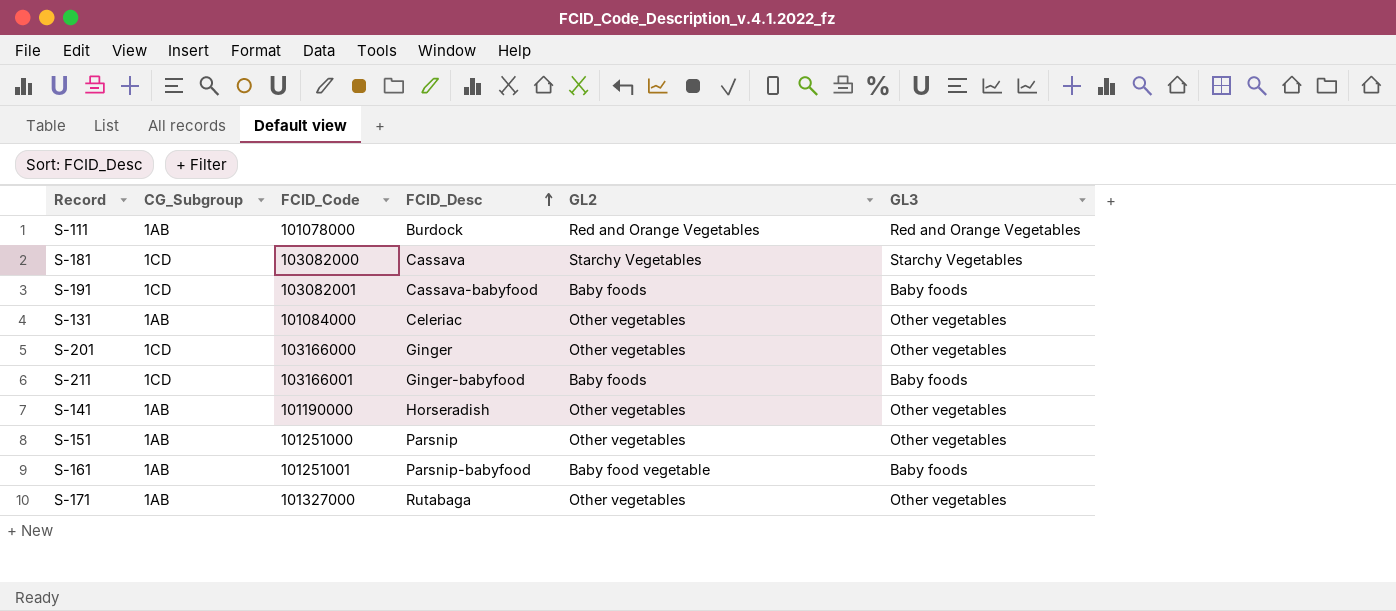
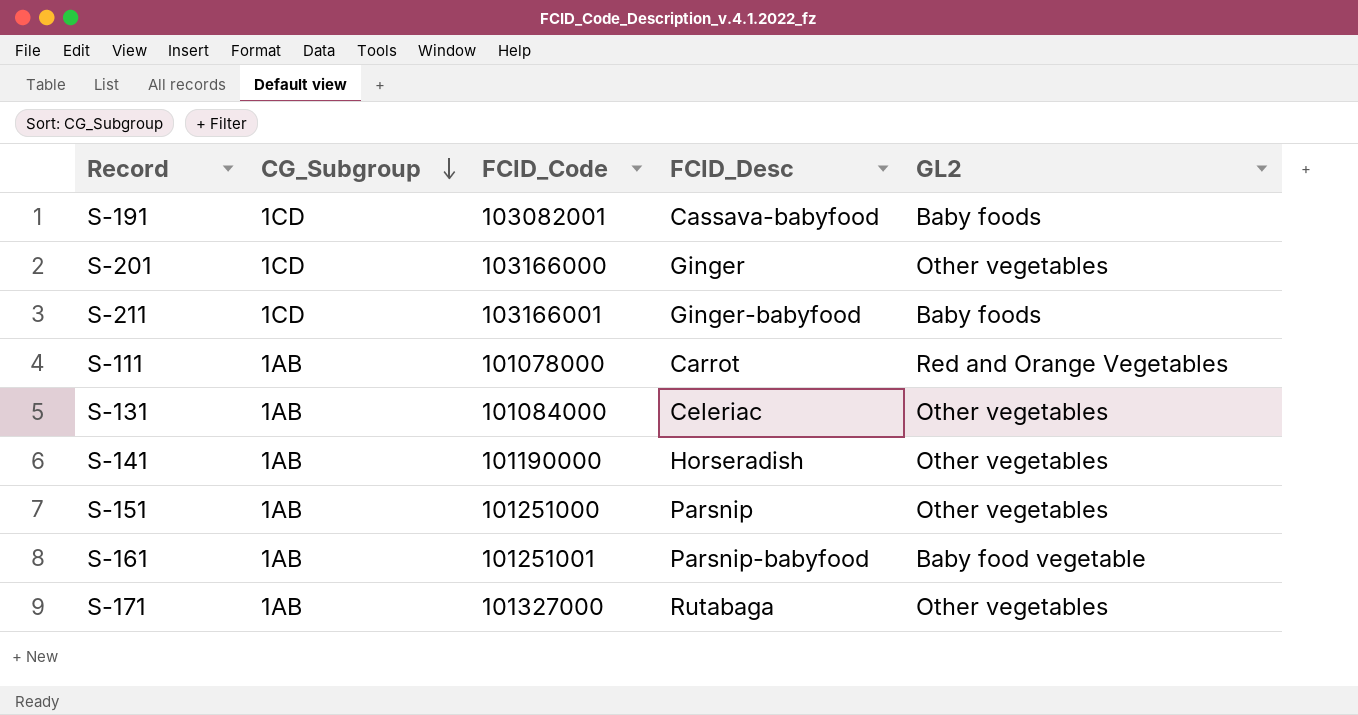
row order: FCID_Desc ascending -> CG_Subgroup descending
column GL3 | position: 6 -> none
row S-181: 1CD | 103082000 | Cassava | Starchy Vegetables | Starchy Vegetables -> none
S-111 | FCID_Desc: Burdock -> Carrot

